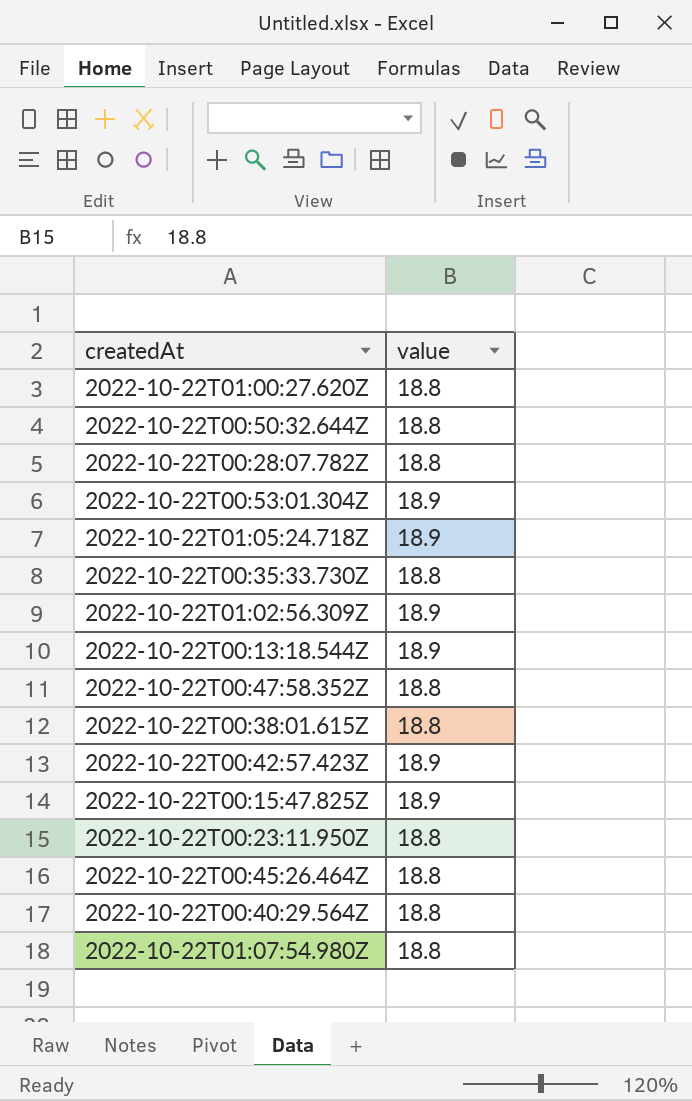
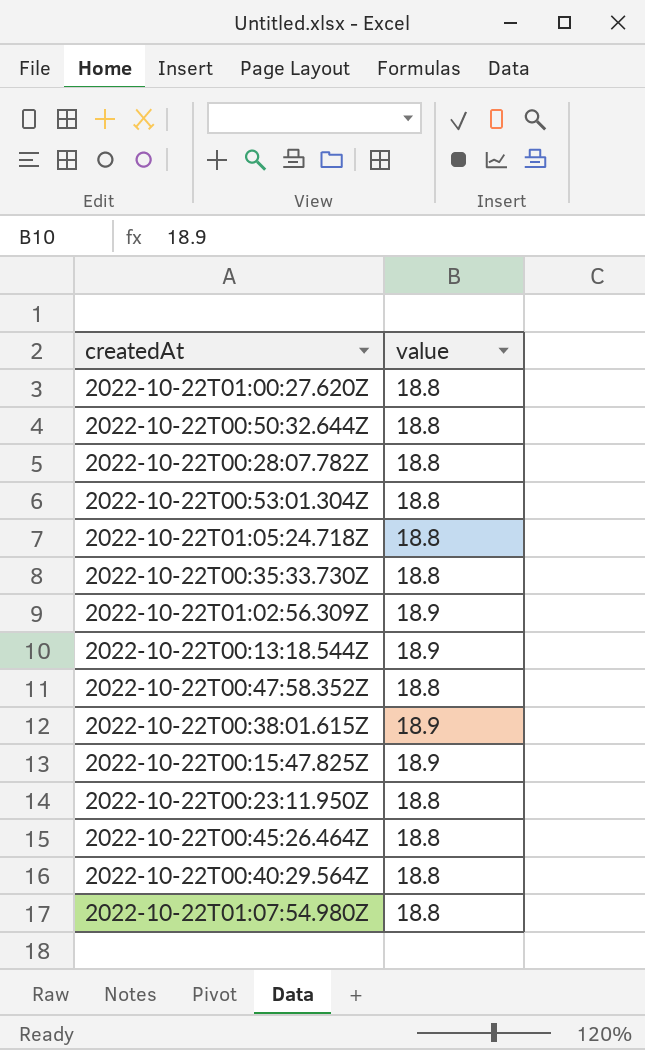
row 2022-10-22T00:42:57.423Z: 18.9 -> none
2022-10-22T00:53:01.304Z | value: 18.9 -> 18.8
2022-10-22T01:05:24.718Z | value: 18.9 -> 18.8
2022-10-22T00:38:01.615Z | value: 18.8 -> 18.9

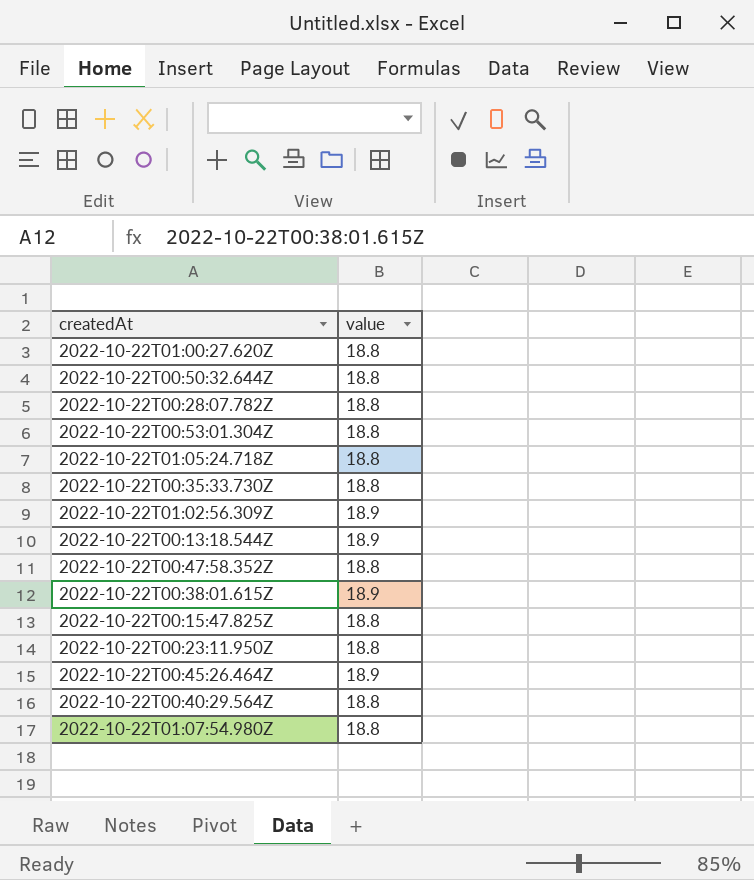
2022-10-22T00:15:47.825Z | value: 18.9 -> 18.8
2022-10-22T00:45:26.464Z | value: 18.8 -> 18.9

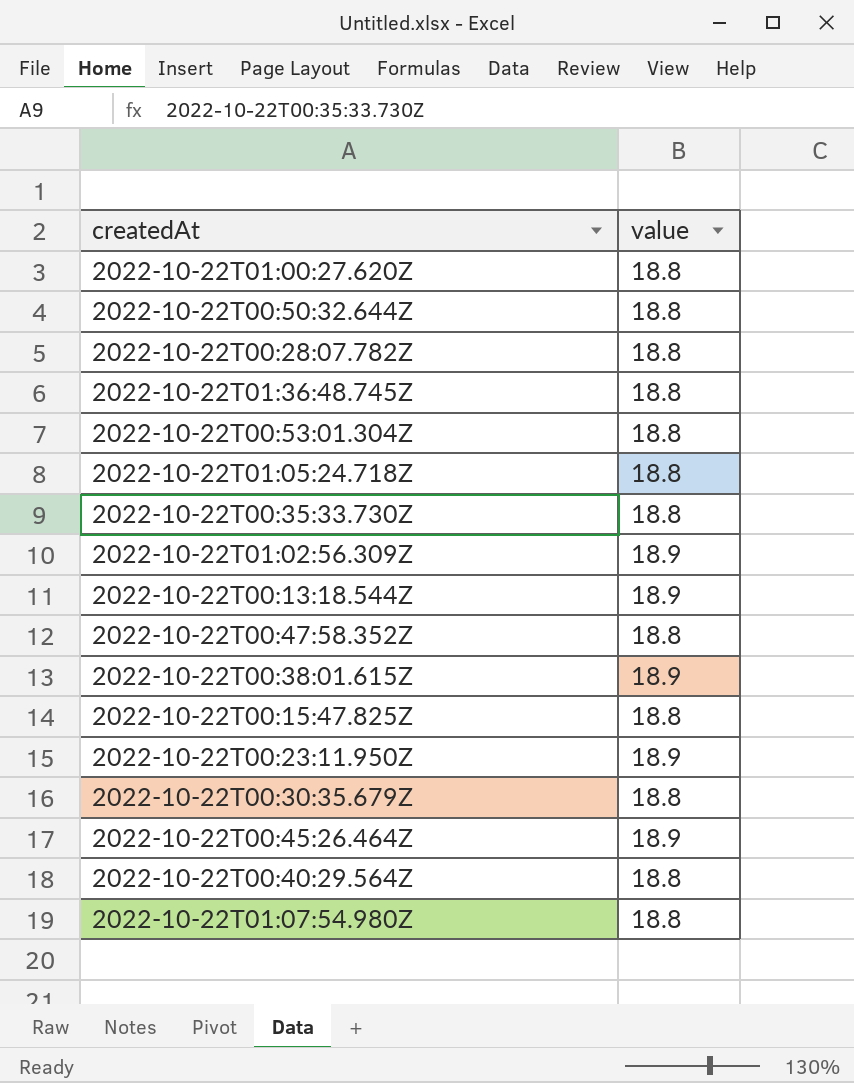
row 2022-10-22T01:36:48.745Z: none -> 18.8
2022-10-22T00:23:11.950Z | value: 18.8 -> 18.9
row 2022-10-22T00:30:35.679Z: none -> 18.8

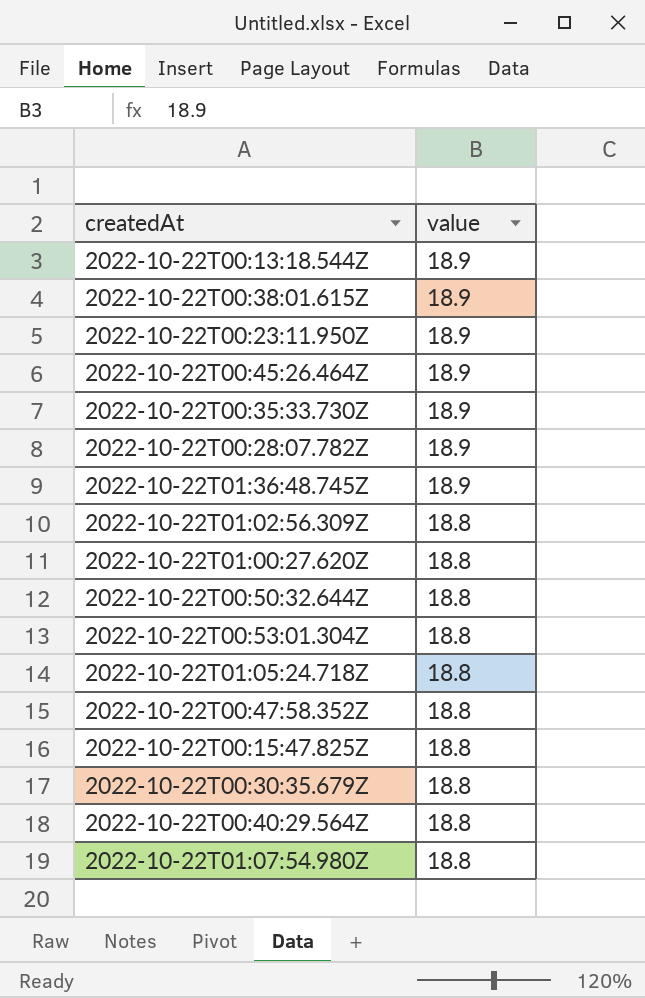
row order: none -> value descending
2022-10-22T00:35:33.730Z | value: 18.8 -> 18.9
2022-10-22T00:28:07.782Z | value: 18.8 -> 18.9
2022-10-22T01:36:48.745Z | value: 18.8 -> 18.9
2022-10-22T01:02:56.309Z | value: 18.9 -> 18.8

